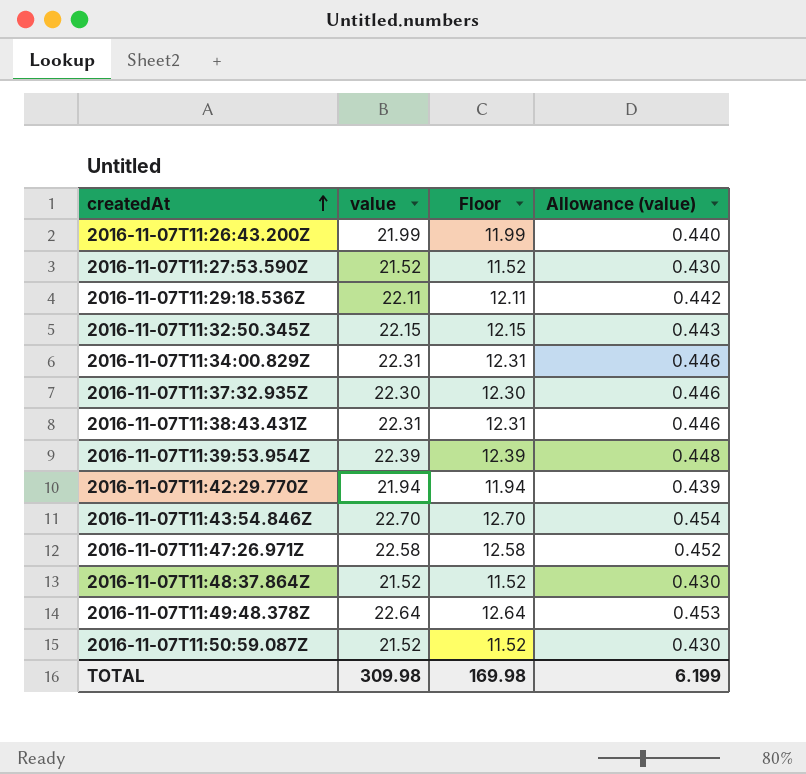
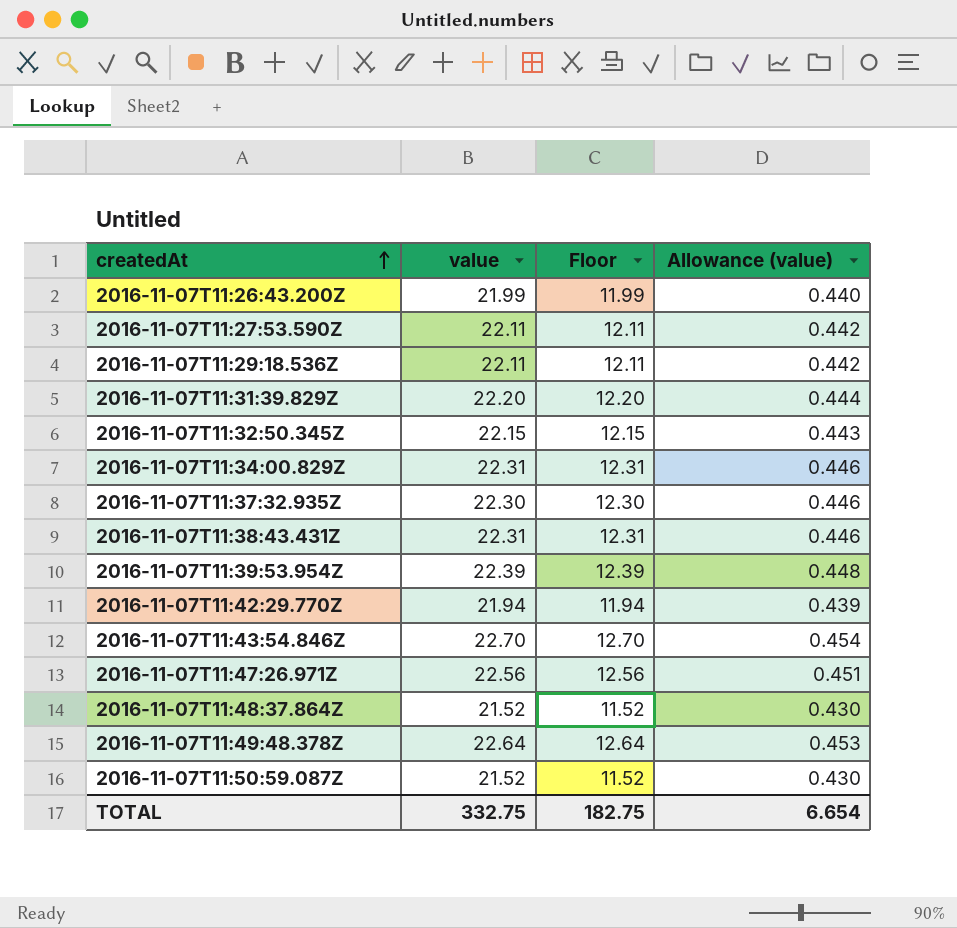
2016-11-07T11:27:53.590Z | value: 21.52 -> 22.11
2016-11-07T11:27:53.590Z | Floor: 11.52 -> 12.11
2016-11-07T11:27:53.590Z | Allowance (value): 0.430 -> 0.442
row 2016-11-07T11:31:39.829Z: none -> 22.20 | 12.20 | 0.444
2016-11-07T11:47:26.971Z | value: 22.58 -> 22.56
2016-11-07T11:47:26.971Z | Floor: 12.58 -> 12.56
2016-11-07T11:47:26.971Z | Allowance (value): 0.452 -> 0.451
TOTAL | value: 309.98 -> 332.75
TOTAL | Floor: 169.98 -> 182.75
TOTAL | Allowance (value): 6.199 -> 6.654

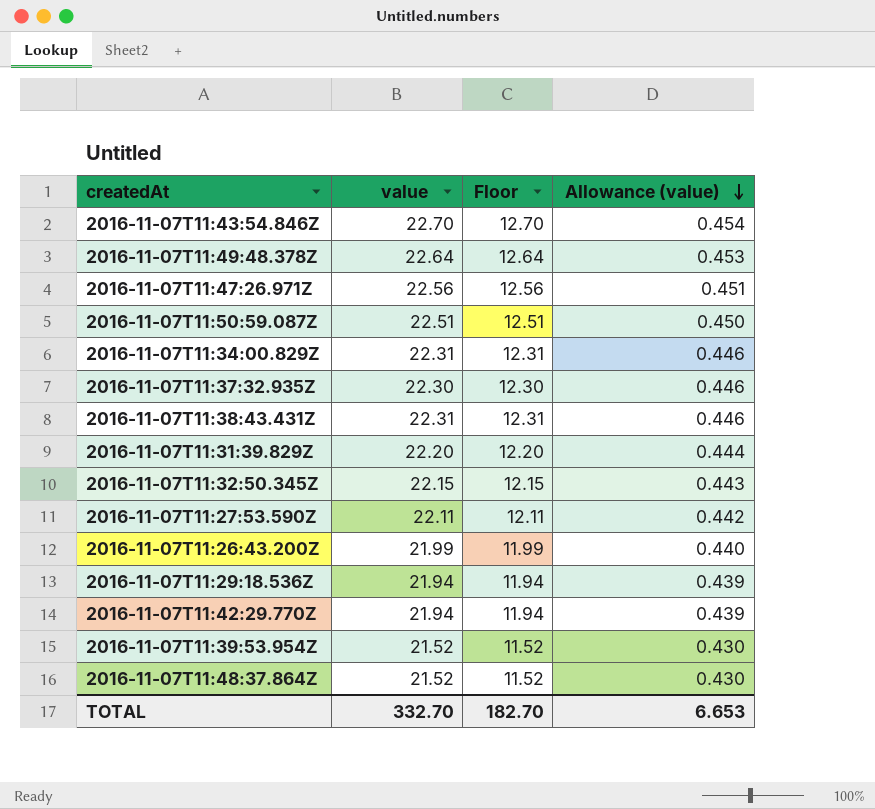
row order: createdAt ascending -> Allowance (value) descending
2016-11-07T11:50:59.087Z | value: 21.52 -> 22.51
2016-11-07T11:50:59.087Z | Floor: 11.52 -> 12.51
2016-11-07T11:50:59.087Z | Allowance (value): 0.430 -> 0.450
2016-11-07T11:29:18.536Z | value: 22.11 -> 21.94
2016-11-07T11:29:18.536Z | Floor: 12.11 -> 11.94
2016-11-07T11:29:18.536Z | Allowance (value): 0.442 -> 0.439
2016-11-07T11:39:53.954Z | value: 22.39 -> 21.52
2016-11-07T11:39:53.954Z | Floor: 12.39 -> 11.52
2016-11-07T11:39:53.954Z | Allowance (value): 0.448 -> 0.430
TOTAL | value: 332.75 -> 332.70
TOTAL | Floor: 182.75 -> 182.70
TOTAL | Allowance (value): 6.654 -> 6.653

